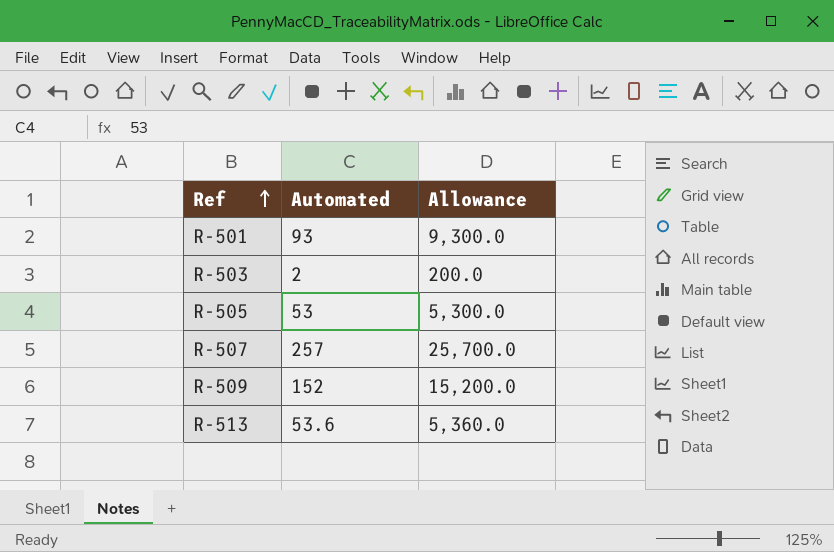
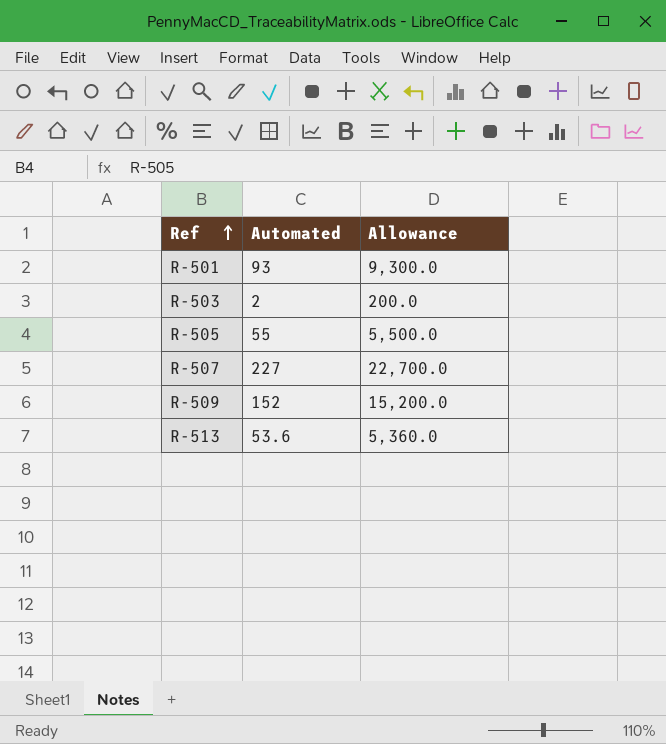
R-505 | Automated: 53 -> 55
R-505 | Allowance: 5,300.0 -> 5,500.0
R-507 | Automated: 257 -> 227
R-507 | Allowance: 25,700.0 -> 22,700.0

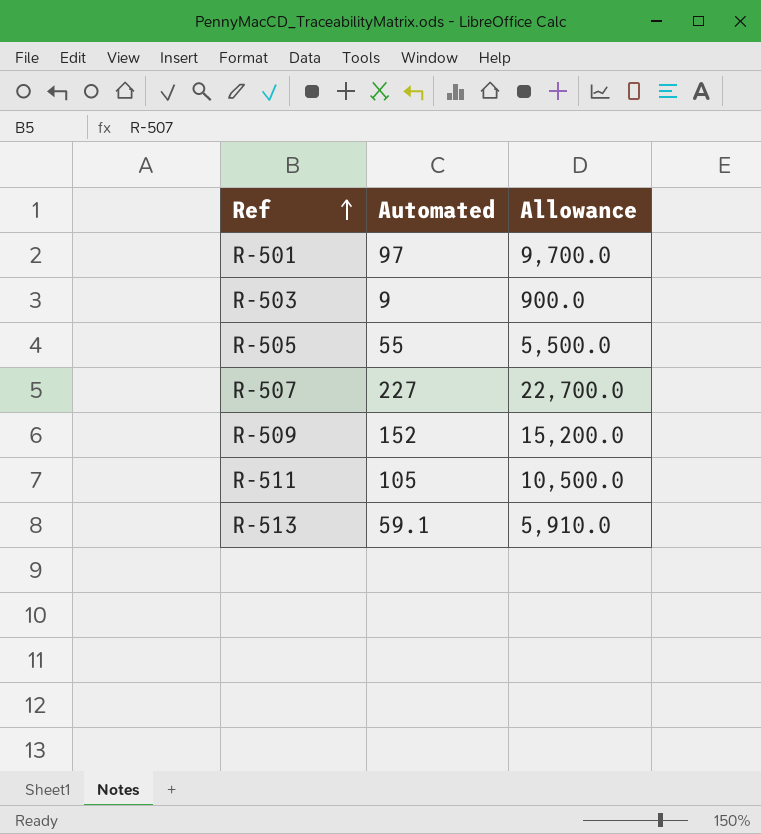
R-501 | Automated: 93 -> 97
R-501 | Allowance: 9,300.0 -> 9,700.0
R-503 | Automated: 2 -> 9
R-503 | Allowance: 200.0 -> 900.0
row R-511: none -> 105 | 10,500.0
R-513 | Automated: 53.6 -> 59.1
R-513 | Allowance: 5,360.0 -> 5,910.0

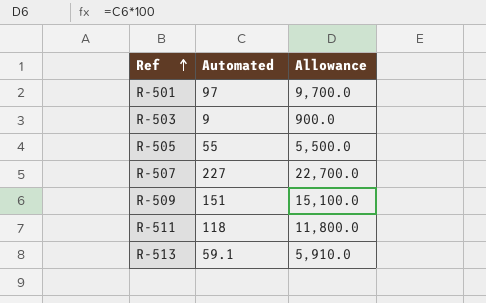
R-509 | Automated: 152 -> 151
R-509 | Allowance: 15,200.0 -> 15,100.0
R-511 | Automated: 105 -> 118
R-511 | Allowance: 10,500.0 -> 11,800.0

